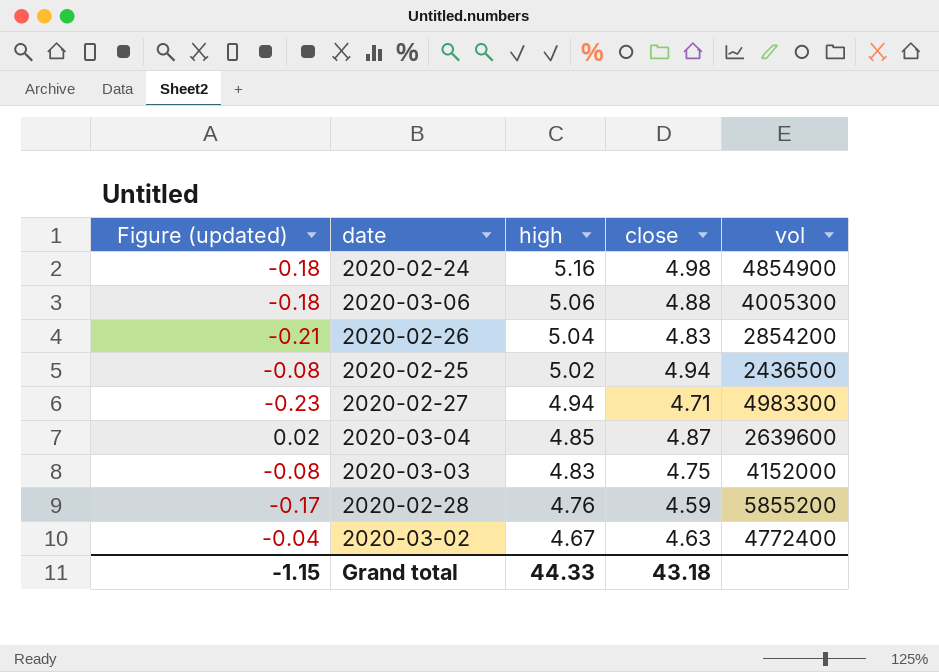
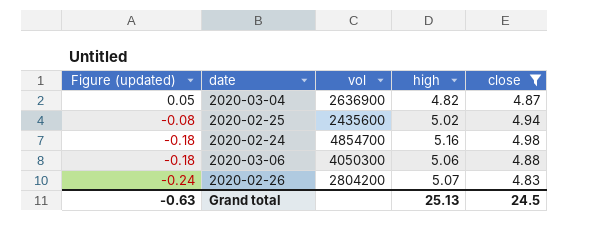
filter: none -> close >= 4.83
row order: high descending -> Figure (updated) descending
column vol | position: 5 -> 3
2020-03-04 | Figure (updated): 0.02 -> 0.05
2020-03-04 | vol: 2639600 -> 2636900
2020-03-04 | high: 4.85 -> 4.82
2020-02-25 | vol: 2436500 -> 2435600
2020-02-24 | vol: 4854900 -> 4854700
2020-03-06 | vol: 4005300 -> 4050300
2020-02-26 | Figure (updated): -0.21 -> -0.24
2020-02-26 | vol: 2854200 -> 2804200
2020-02-26 | high: 5.04 -> 5.07
Grand total | Figure (updated): -1.15 -> -0.63
Grand total | high: 44.33 -> 25.13
Grand total | close: 43.18 -> 24.5

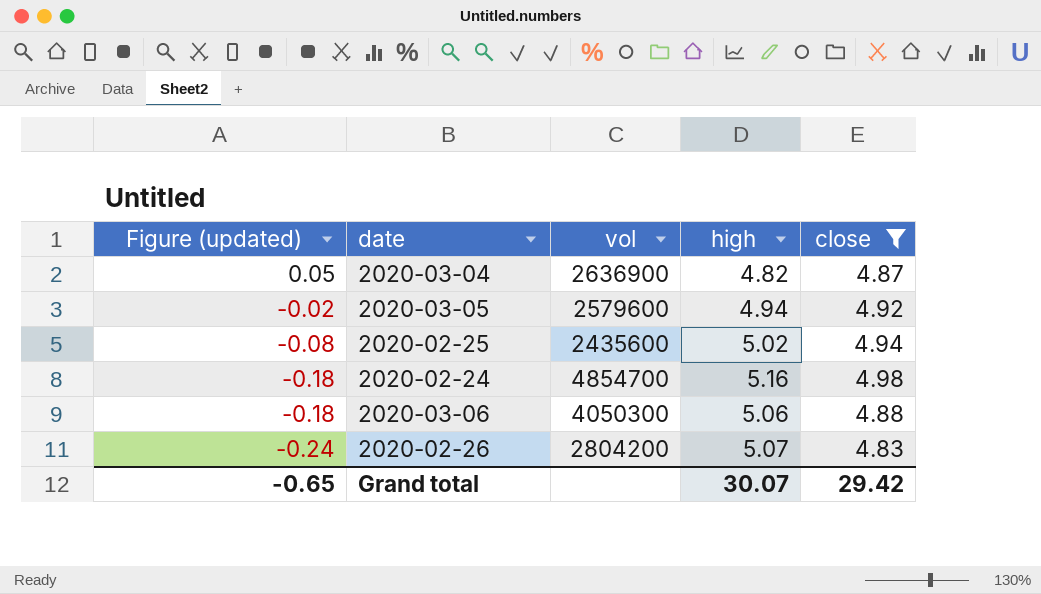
row 2020-03-05: none -> -0.02 | 2579600 | 4.94 | 4.92
Grand total | Figure (updated): -0.63 -> -0.65
Grand total | high: 25.13 -> 30.07
Grand total | close: 24.5 -> 29.42

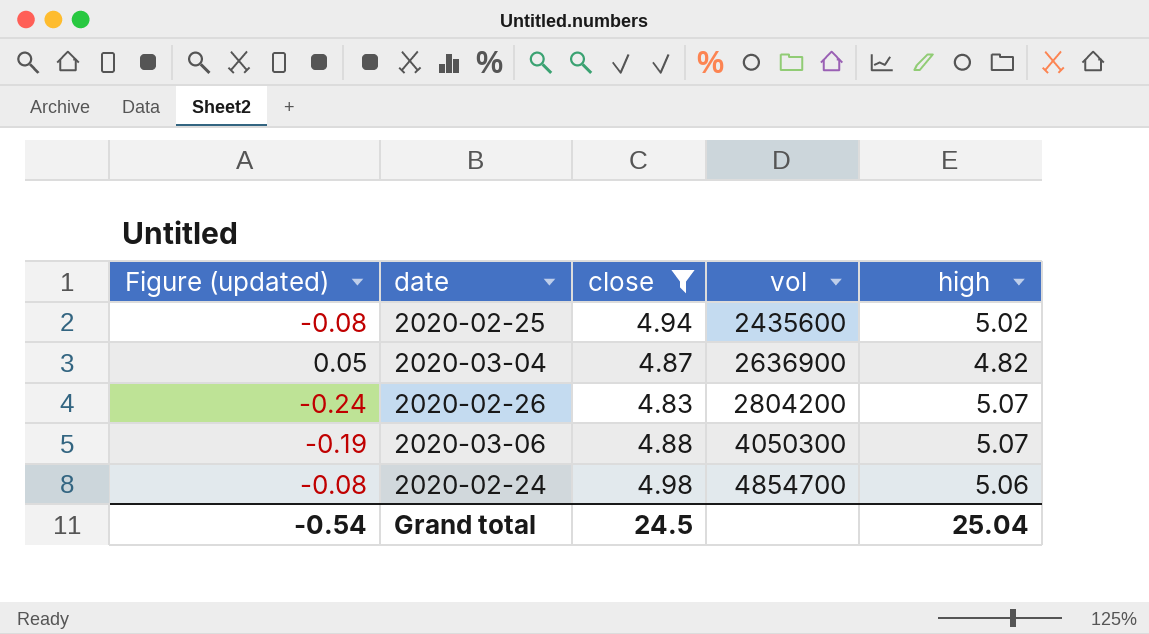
row order: Figure (updated) descending -> vol ascending
column close | position: 5 -> 3
row 2020-03-05: -0.02 | 2579600 | 4.94 | 4.92 -> none
2020-03-06 | Figure (updated): -0.18 -> -0.19
2020-03-06 | high: 5.06 -> 5.07
2020-02-24 | Figure (updated): -0.18 -> -0.08
2020-02-24 | high: 5.16 -> 5.06
Grand total | Figure (updated): -0.65 -> -0.54
Grand total | close: 29.42 -> 24.5
Grand total | high: 30.07 -> 25.04

